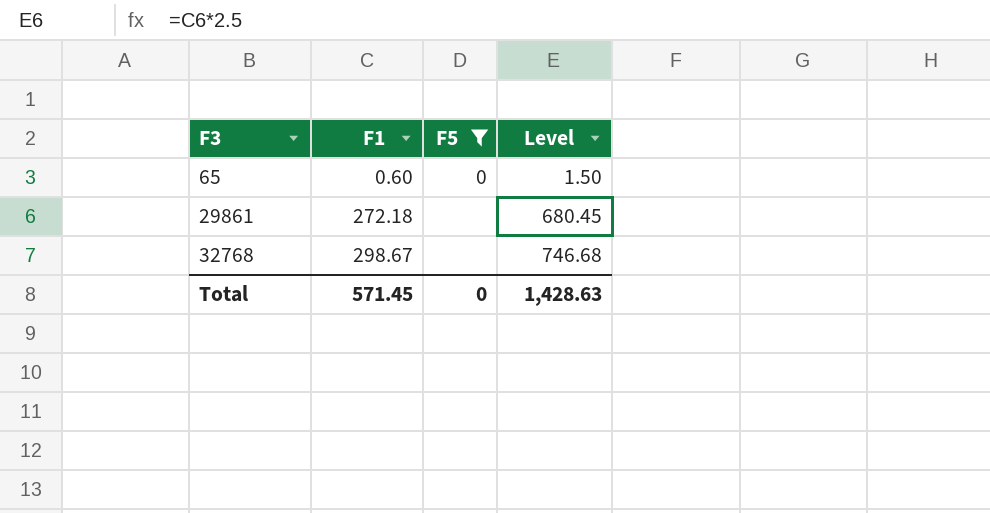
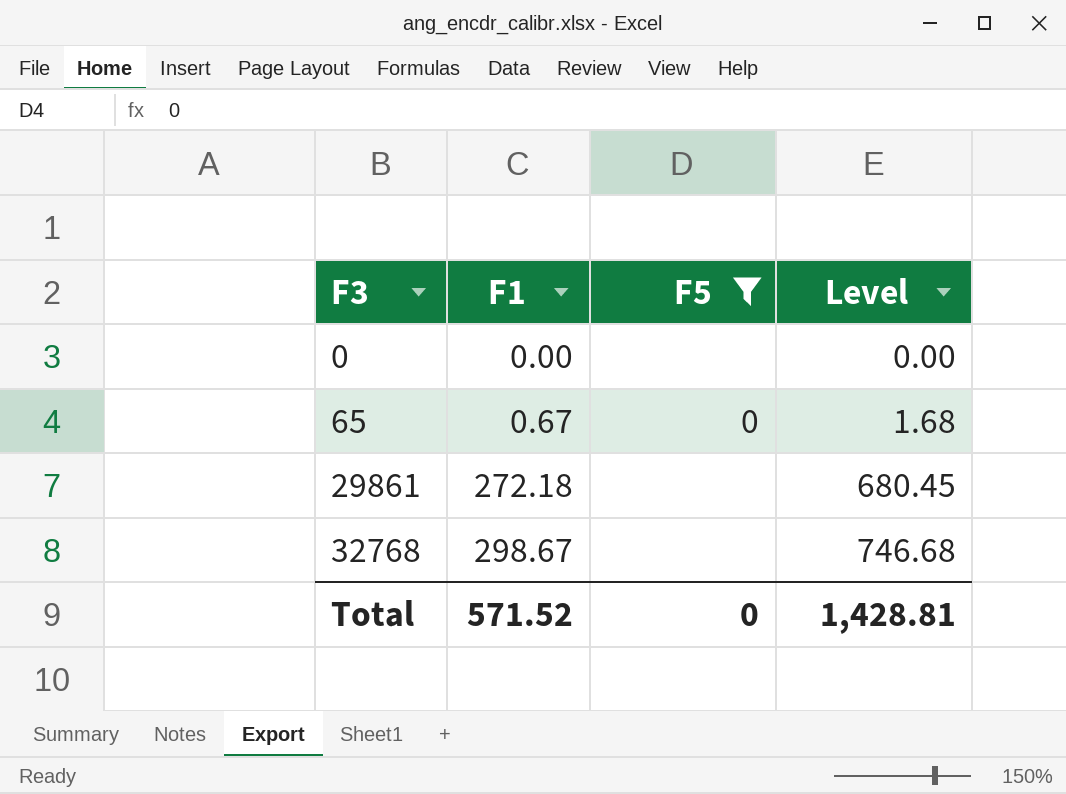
row 0: none -> 0.00 | none | 0.00
65 | F1: 0.60 -> 0.67
65 | Level: 1.50 -> 1.68
Total | F1: 571.45 -> 571.52
Total | Level: 1,428.63 -> 1,428.81

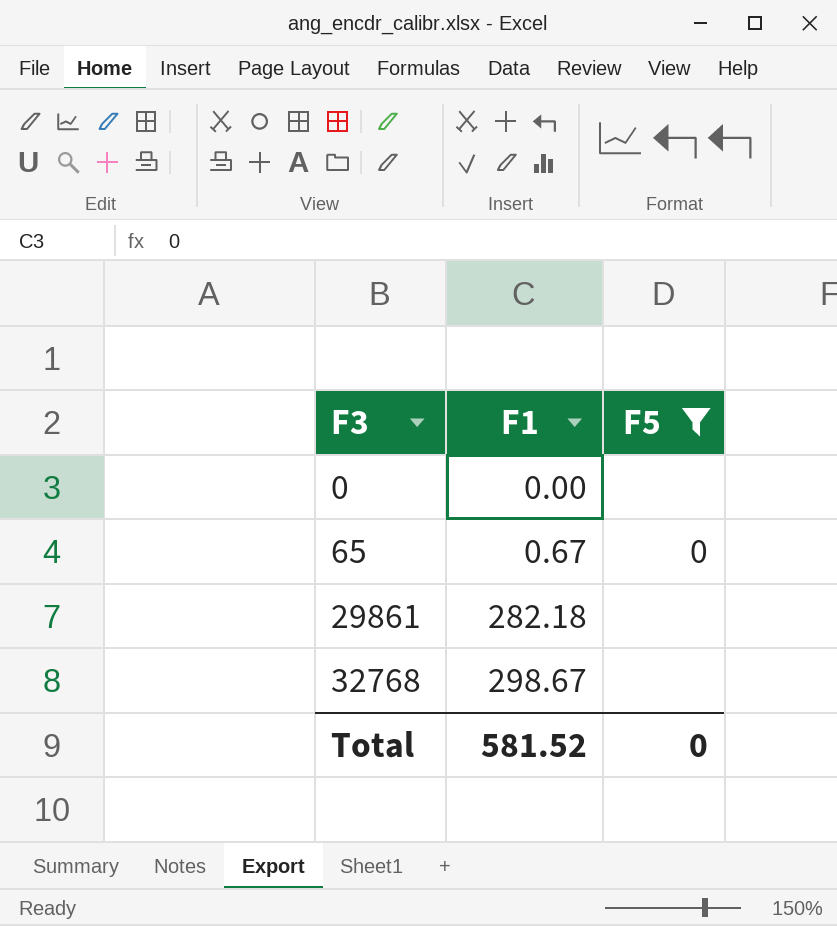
column Level | formula: [F1] * 2.5 -> none
29861 | F1: 272.18 -> 282.18
Total | F1: 571.52 -> 581.52

